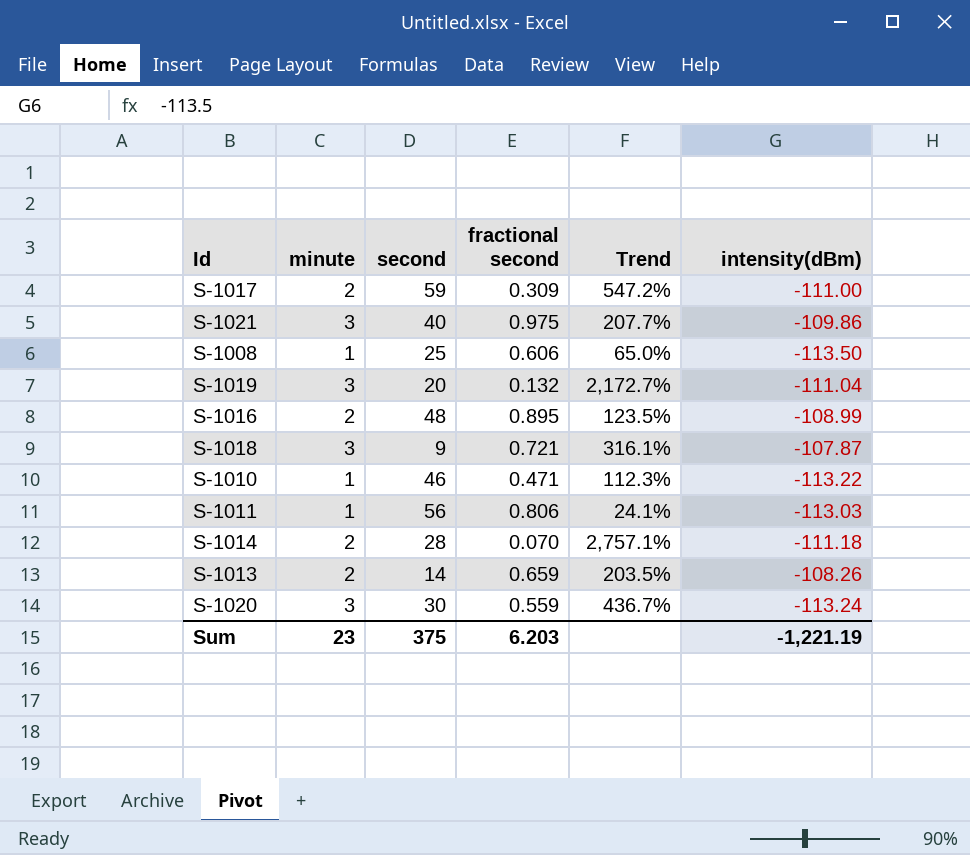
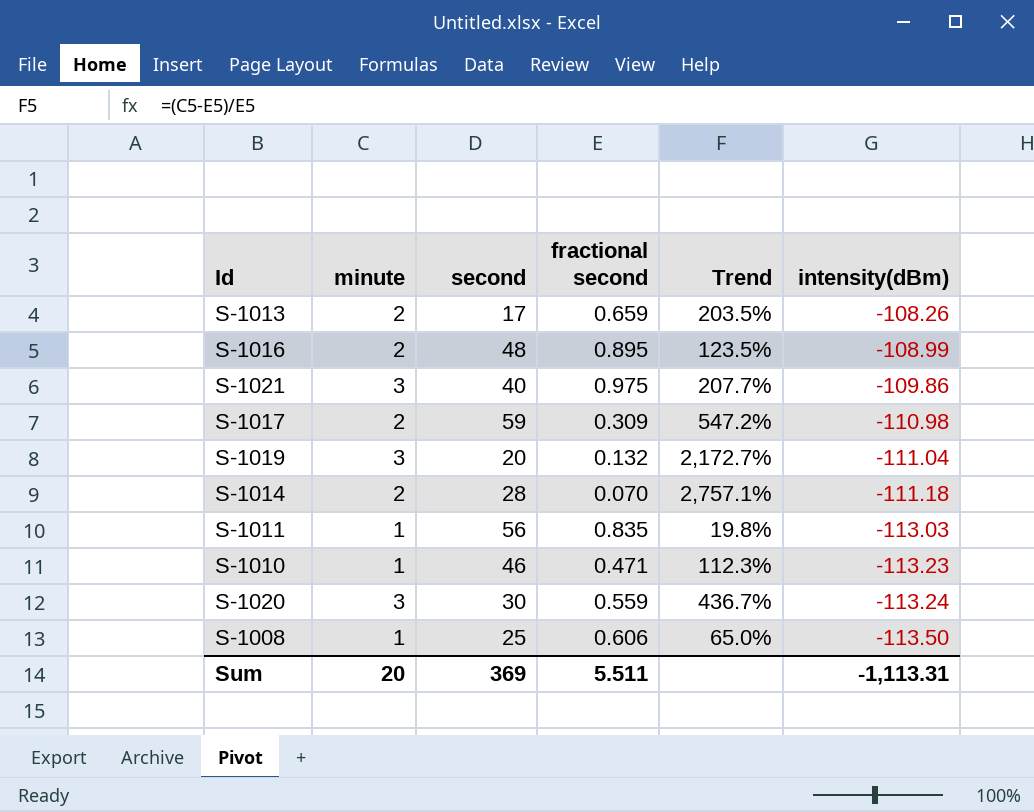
row order: none -> intensity(dBm) descending
row S-1018: 3 | 9 | 0.721 | 316.1% | -107.87 -> none
S-1013 | second: 14 -> 17
S-1017 | intensity(dBm): -111.00 -> -110.98
S-1011 | fractional second: 0.806 -> 0.835
S-1011 | Trend: 24.1% -> 19.8%
S-1010 | intensity(dBm): -113.22 -> -113.23
Sum | minute: 23 -> 20
Sum | second: 375 -> 369
Sum | fractional second: 6.203 -> 5.511
Sum | intensity(dBm): -1,221.19 -> -1,113.31

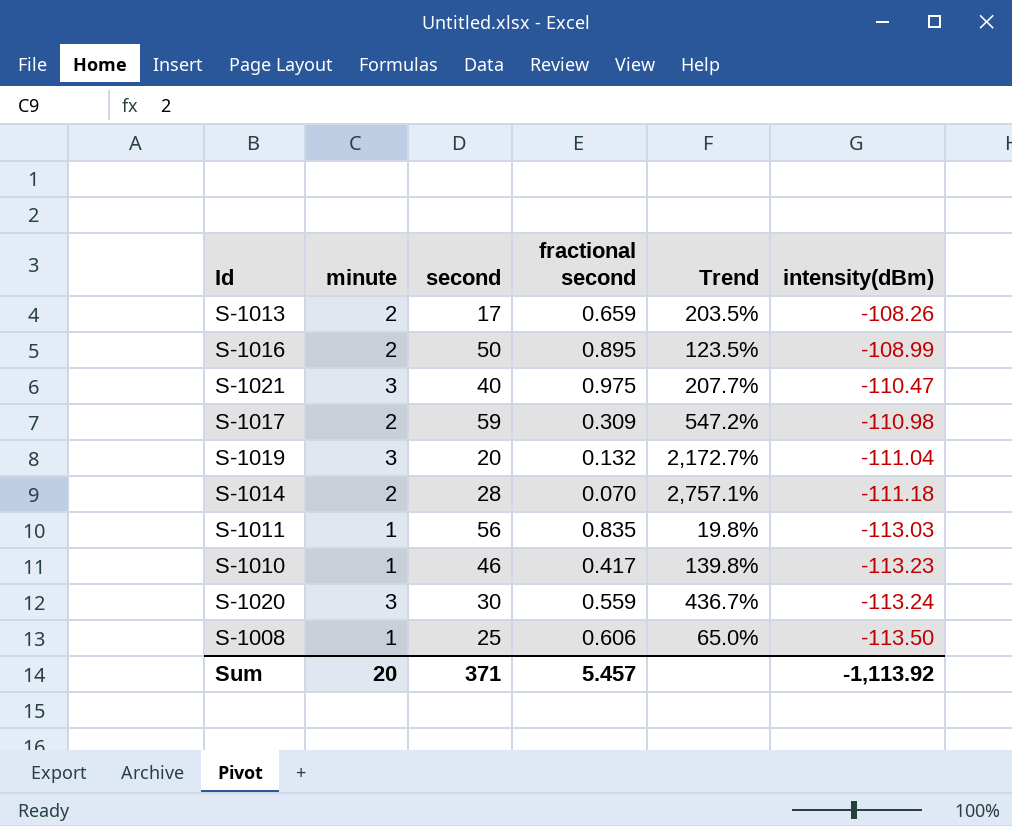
S-1016 | second: 48 -> 50
S-1021 | intensity(dBm): -109.86 -> -110.47
S-1010 | fractional second: 0.471 -> 0.417
S-1010 | Trend: 112.3% -> 139.8%
Sum | second: 369 -> 371
Sum | fractional second: 5.511 -> 5.457
Sum | intensity(dBm): -1,113.31 -> -1,113.92

